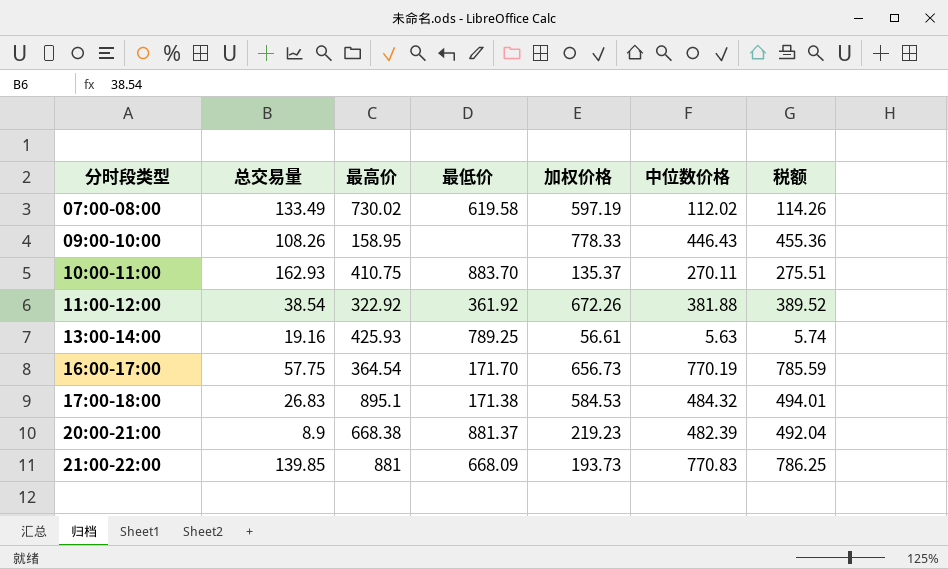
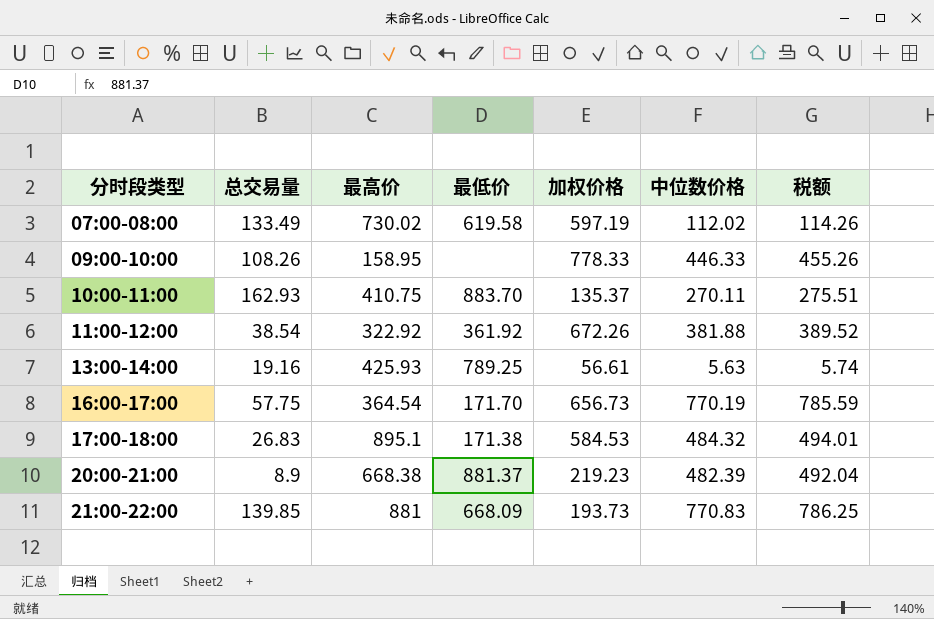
09:00-10:00 | 中位数价格: 446.43 -> 446.33
09:00-10:00 | 税额: 455.36 -> 455.26

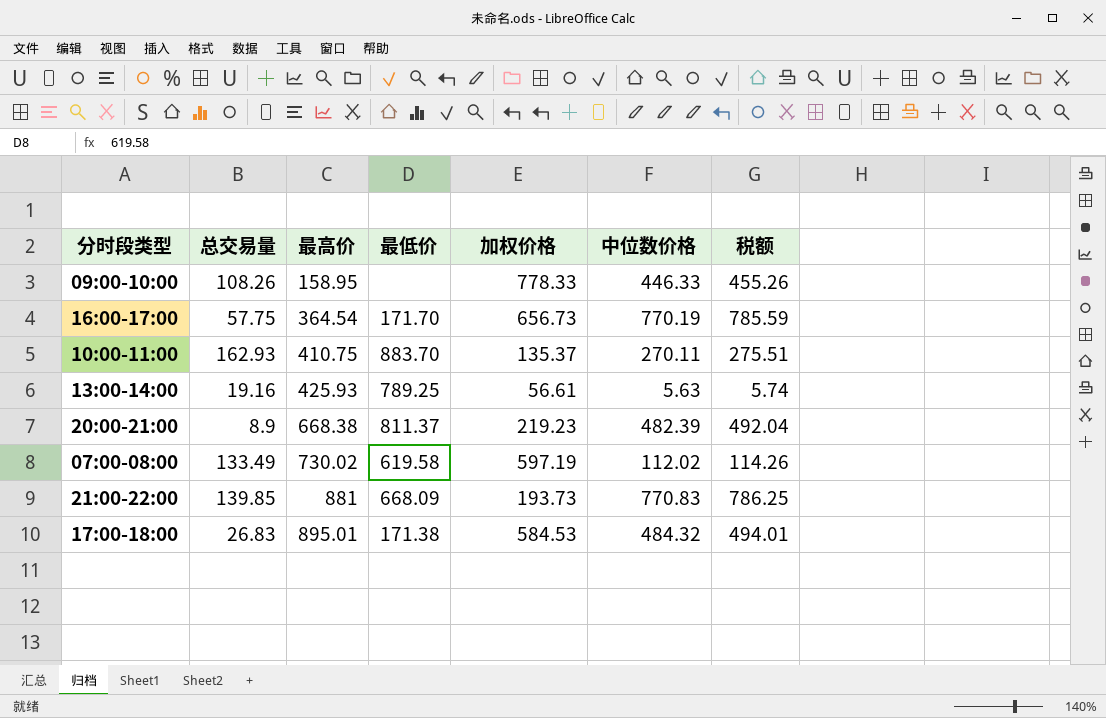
row order: 分时段类型 ascending -> 最高价 ascending
row 11:00-12:00: 38.54 | 322.92 | 361.92 | 672.26 | 381.88 | 389.52 -> none
20:00-21:00 | 最低价: 881.37 -> 811.37
17:00-18:00 | 最高价: 895.1 -> 895.01

